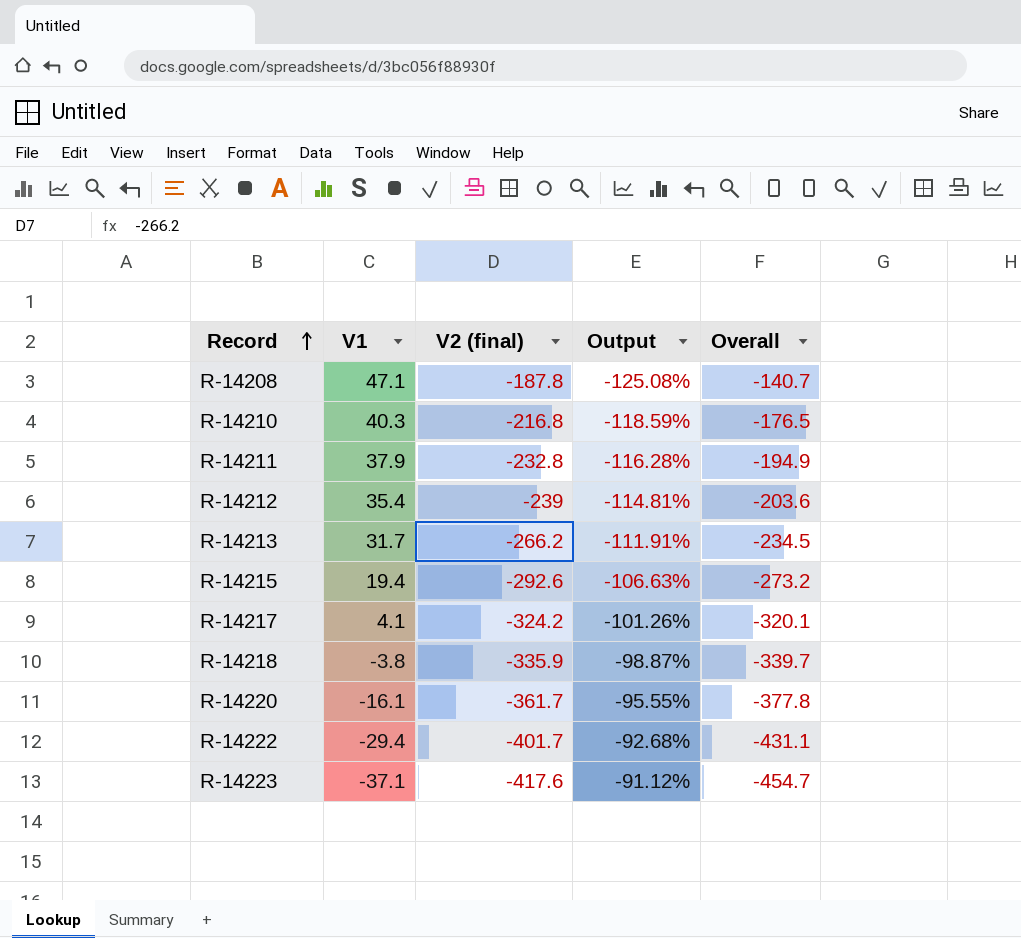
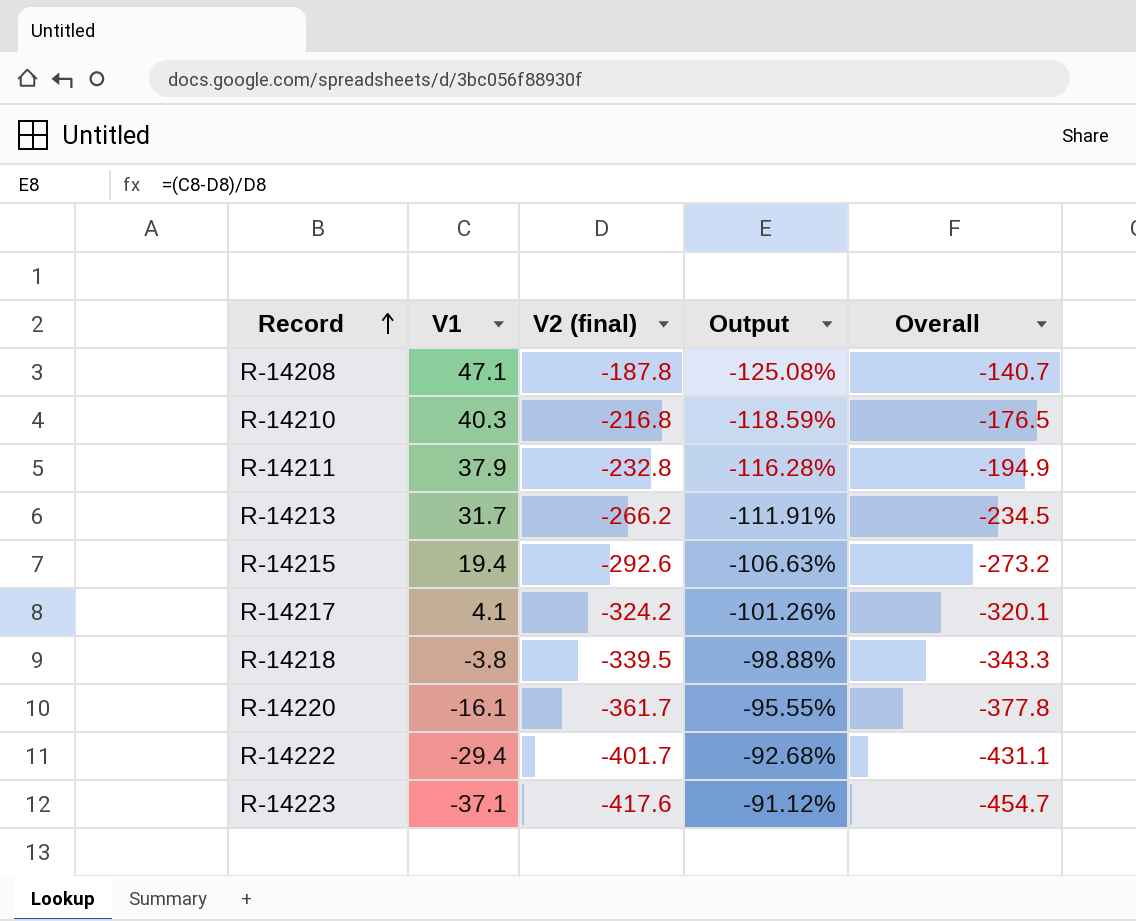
row R-14212: 35.4 | -239 | -114.81% | -203.6 -> none
R-14218 | V2 (final): -335.9 -> -339.5
R-14218 | Output: -98.87% -> -98.88%
R-14218 | Overall: -339.7 -> -343.3

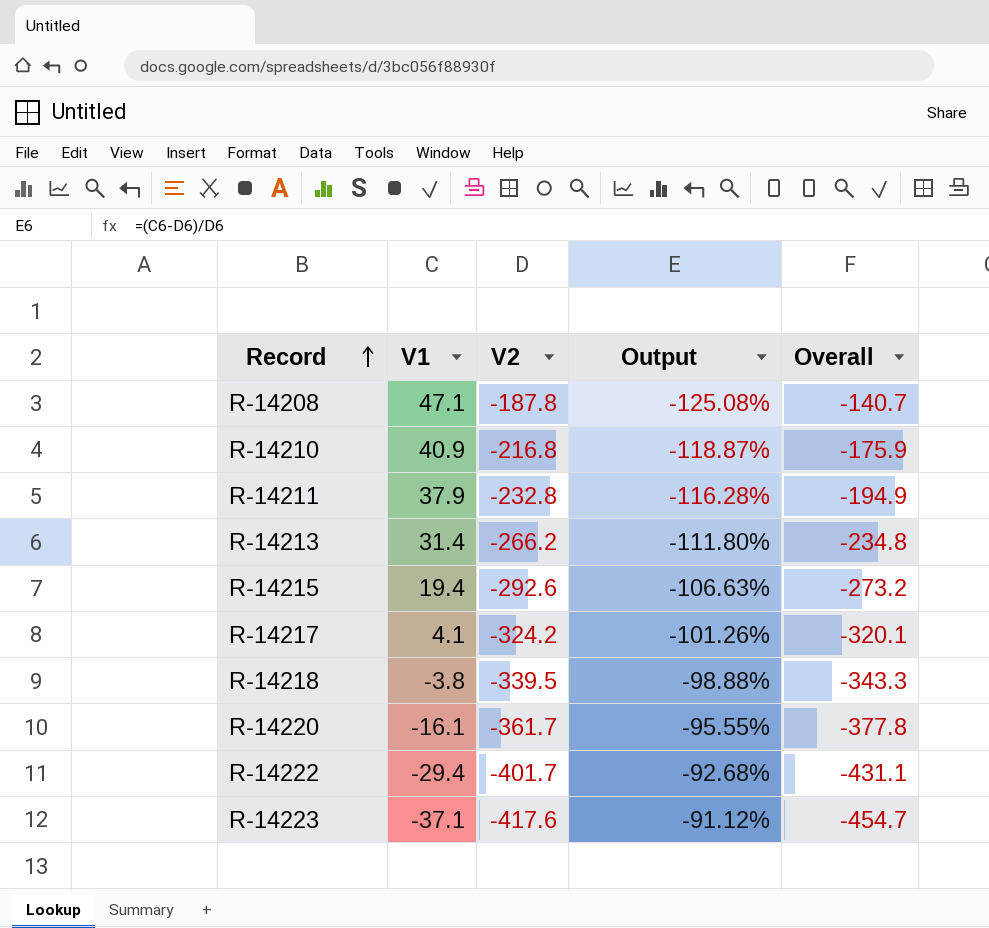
column name: V2 (final) -> V2
R-14210 | V1: 40.3 -> 40.9
R-14210 | Output: -118.59% -> -118.87%
R-14210 | Overall: -176.5 -> -175.9
R-14213 | V1: 31.7 -> 31.4
R-14213 | Output: -111.91% -> -111.80%
R-14213 | Overall: -234.5 -> -234.8

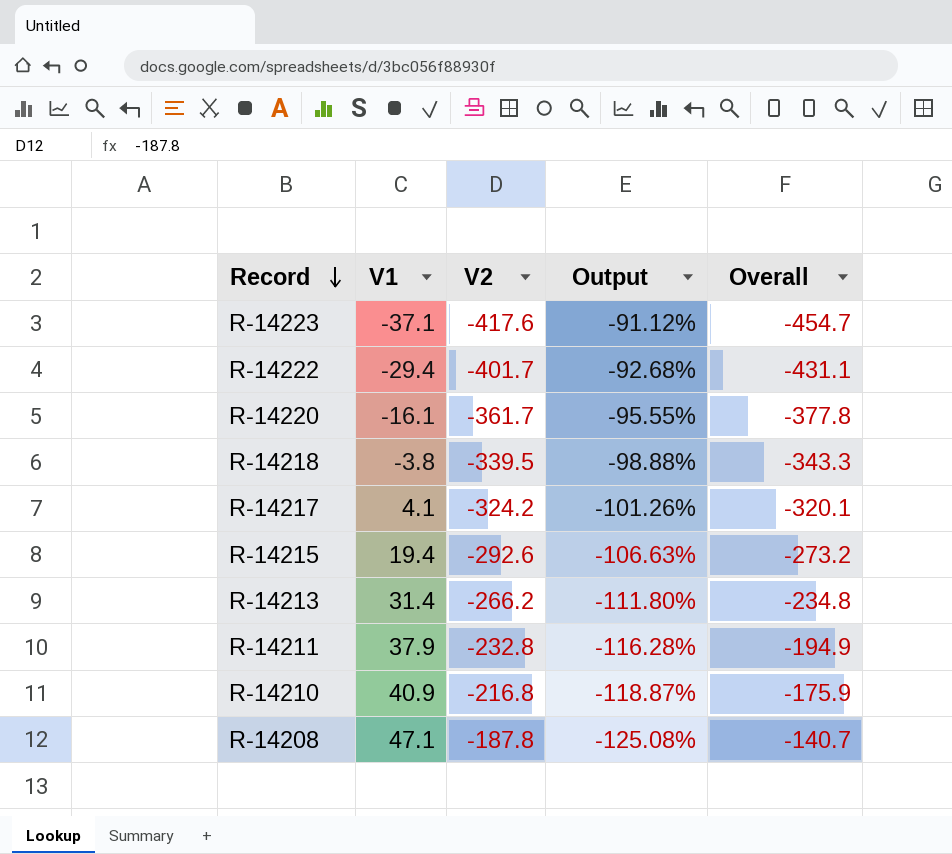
row order: Record ascending -> Record descending

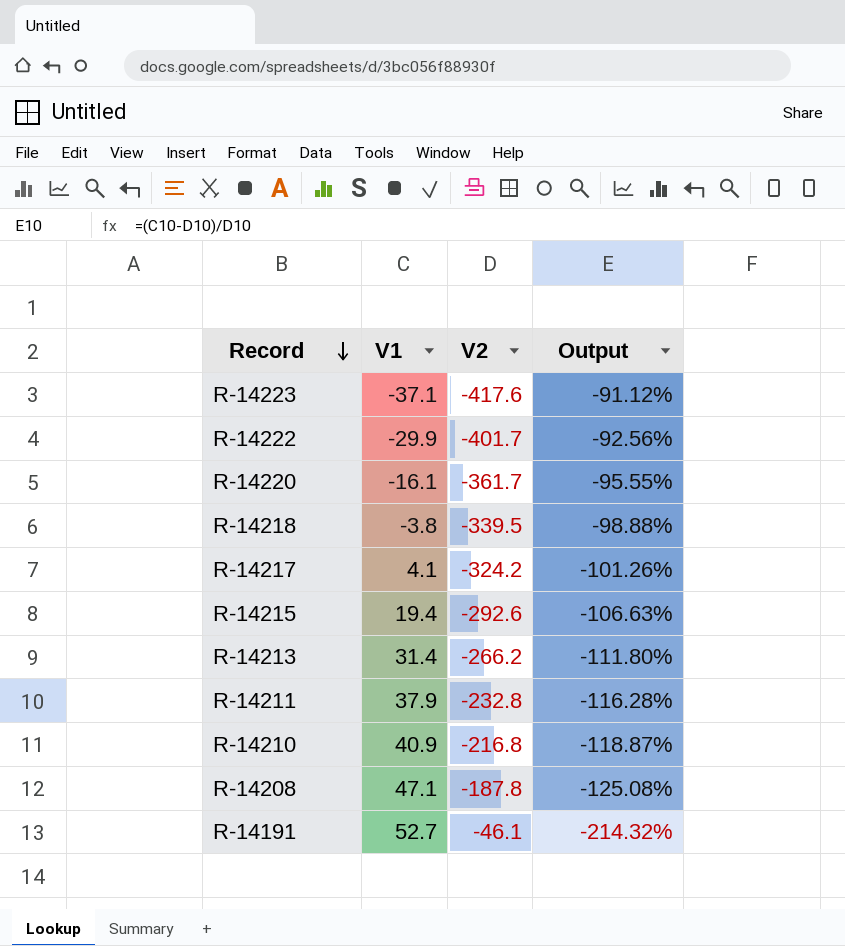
column Overall | formula: [V1] + [V2] -> none
R-14222 | V1: -29.4 -> -29.9
R-14222 | Output: -92.68% -> -92.56%
row R-14191: none -> 52.7 | -46.1 | -214.32%

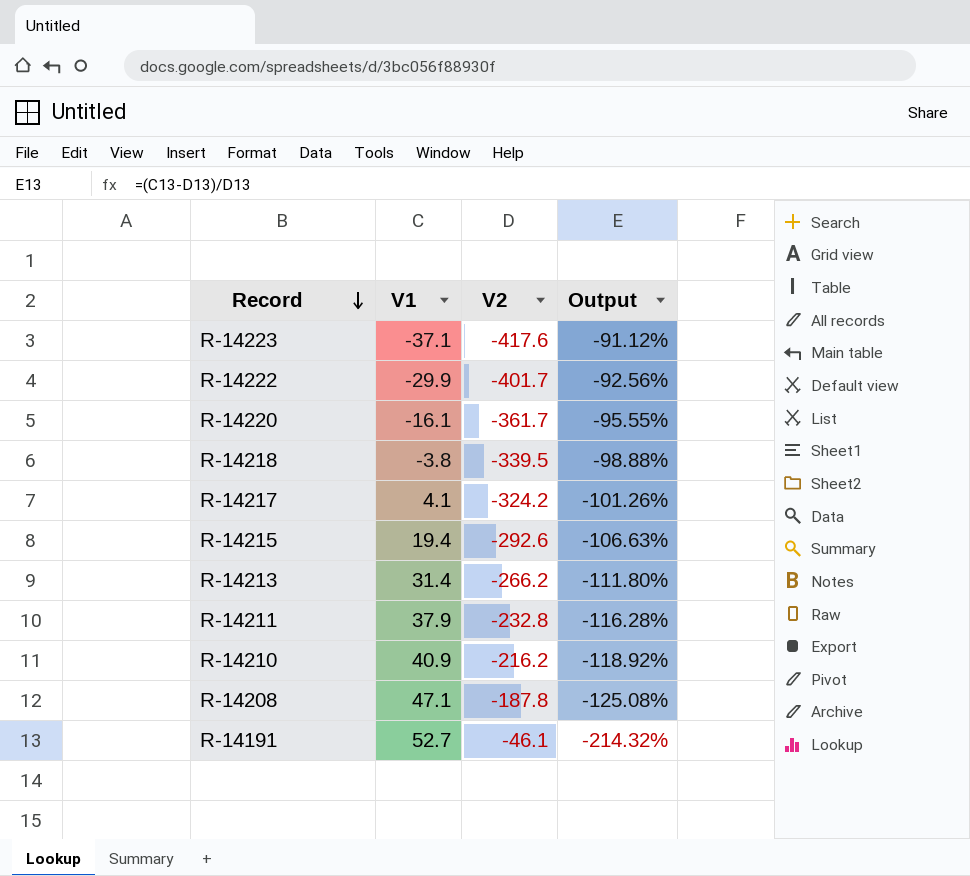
R-14210 | V2: -216.8 -> -216.2
R-14210 | Output: -118.87% -> -118.92%

